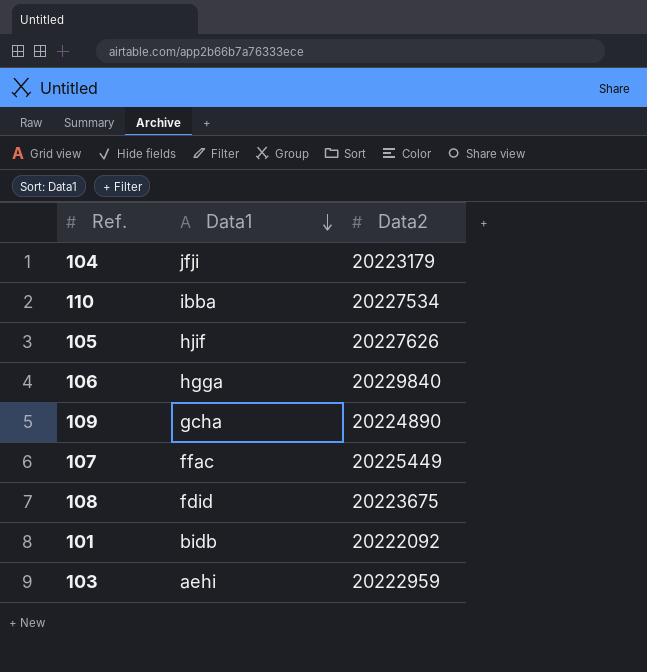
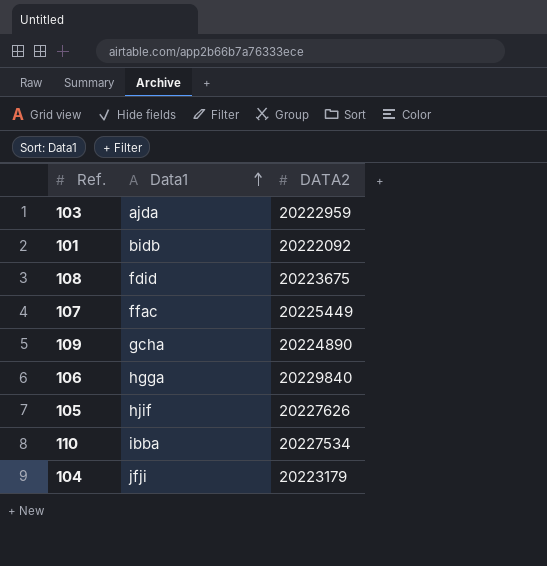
row order: Data1 descending -> Data1 ascending
column name: Data2 -> DATA2
103 | Data1: aehi -> ajda

